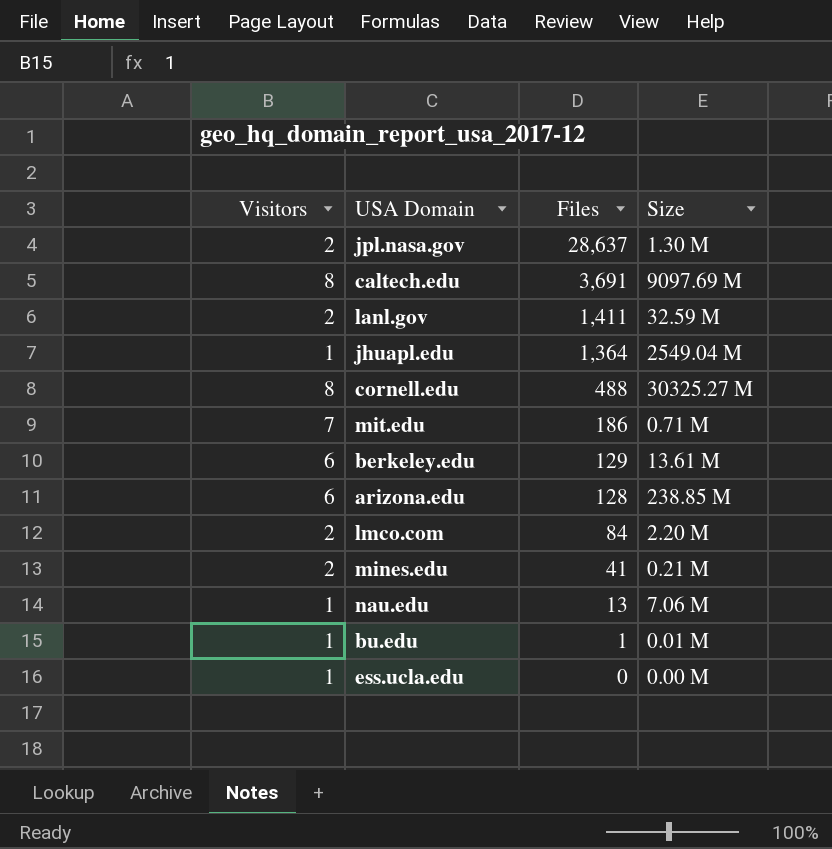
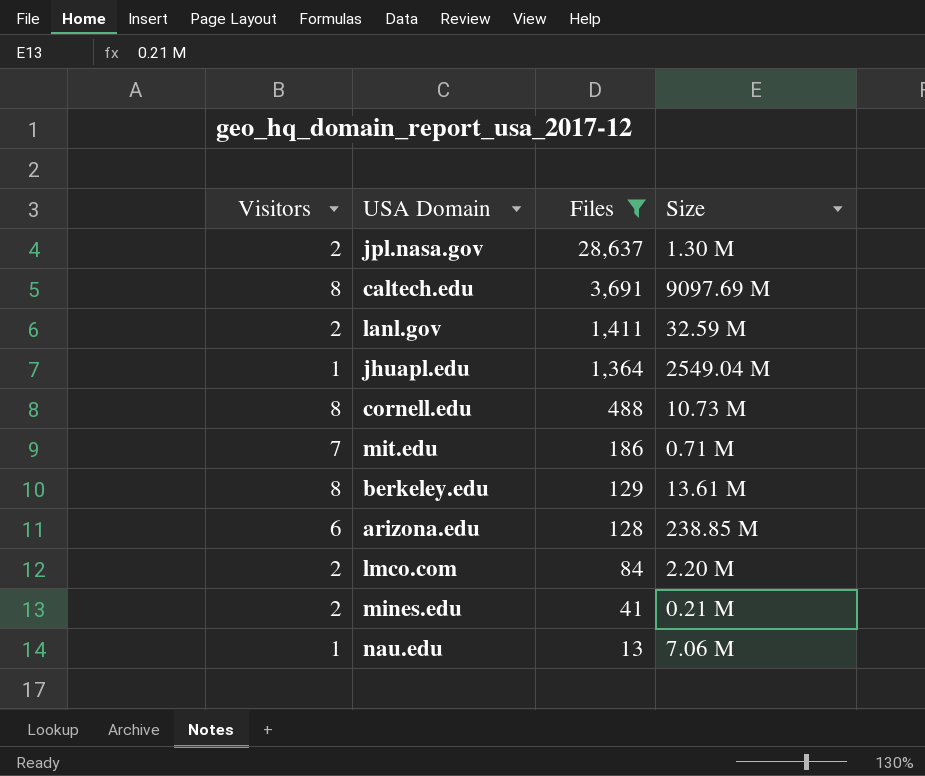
filter: none -> Files >= 13
cornell.edu | Size: 30325.27 M -> 10.73 M
berkeley.edu | Visitors: 6 -> 8

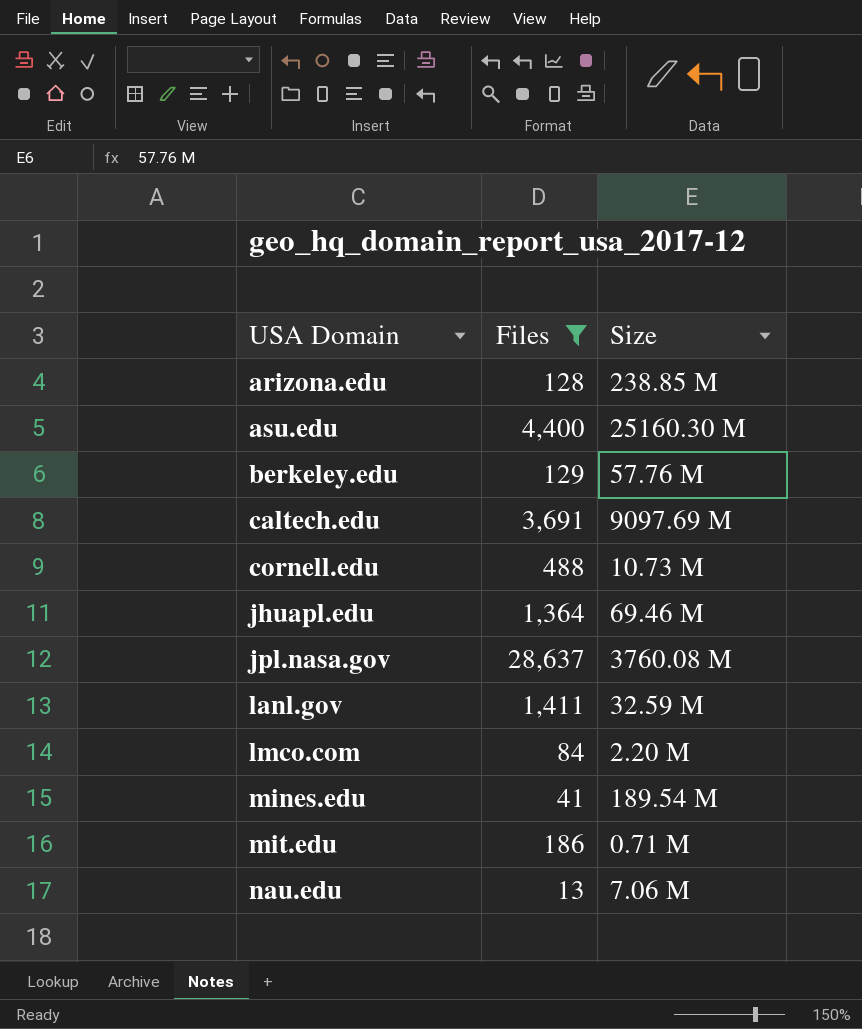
row order: Files descending -> USA Domain ascending
column Visitors | position: 1 -> none
row asu.edu: none -> 4,400 | 25160.30 M
berkeley.edu | Size: 13.61 M -> 57.76 M
jhuapl.edu | Size: 2549.04 M -> 69.46 M
jpl.nasa.gov | Size: 1.30 M -> 3760.08 M
mines.edu | Size: 0.21 M -> 189.54 M

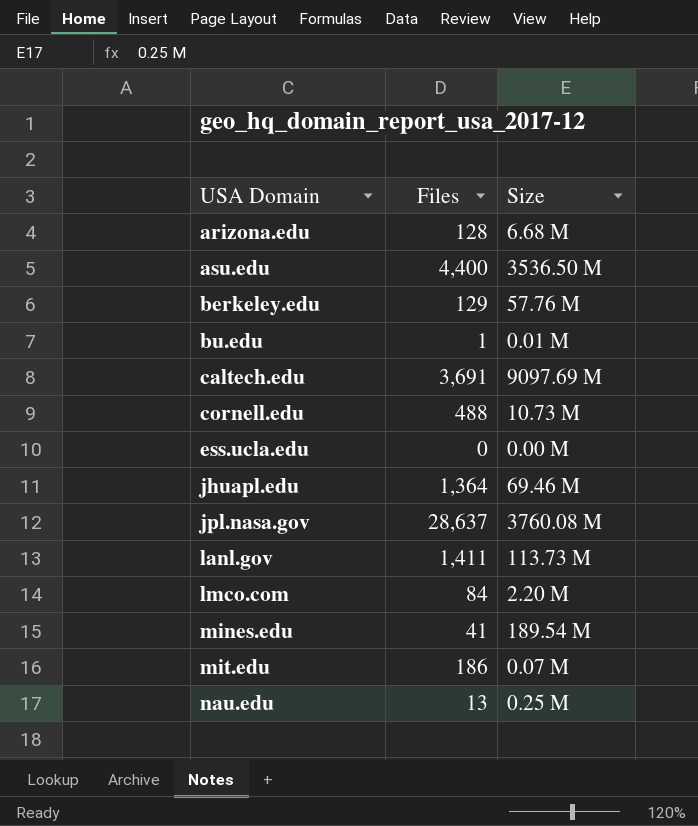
filter: Files >= 13 -> none
arizona.edu | Size: 238.85 M -> 6.68 M
asu.edu | Size: 25160.30 M -> 3536.50 M
lanl.gov | Size: 32.59 M -> 113.73 M
mit.edu | Size: 0.71 M -> 0.07 M
nau.edu | Size: 7.06 M -> 0.25 M

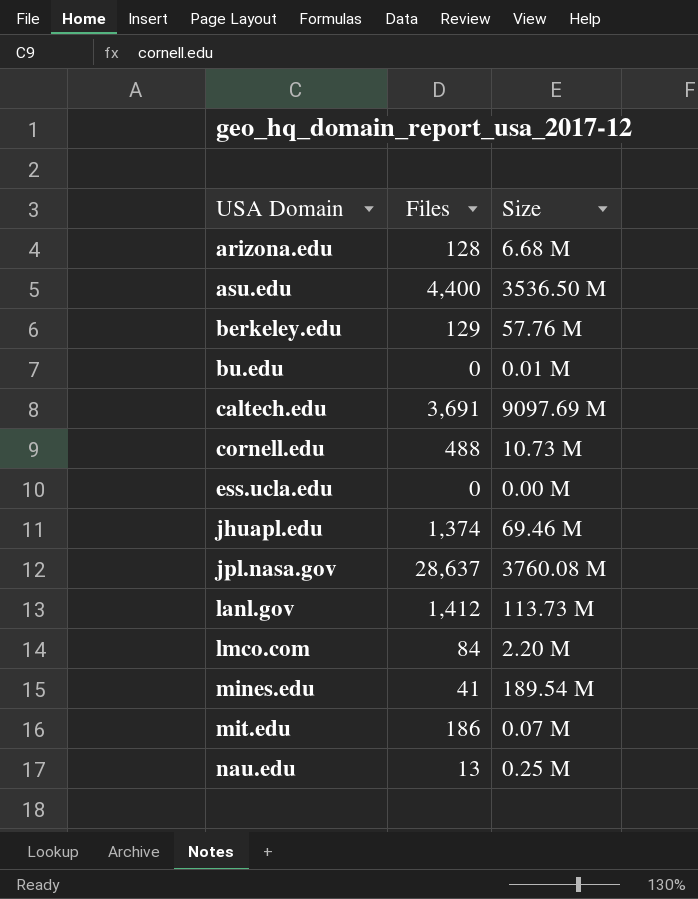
bu.edu | Files: 1 -> 0
jhuapl.edu | Files: 1,364 -> 1,374
lanl.gov | Files: 1,411 -> 1,412

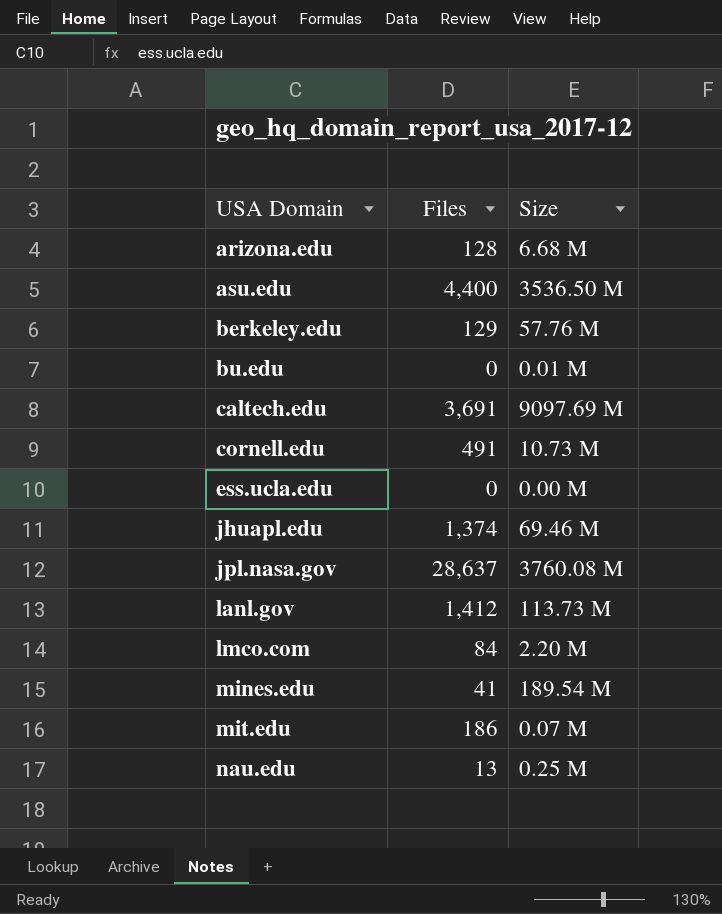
cornell.edu | Files: 488 -> 491

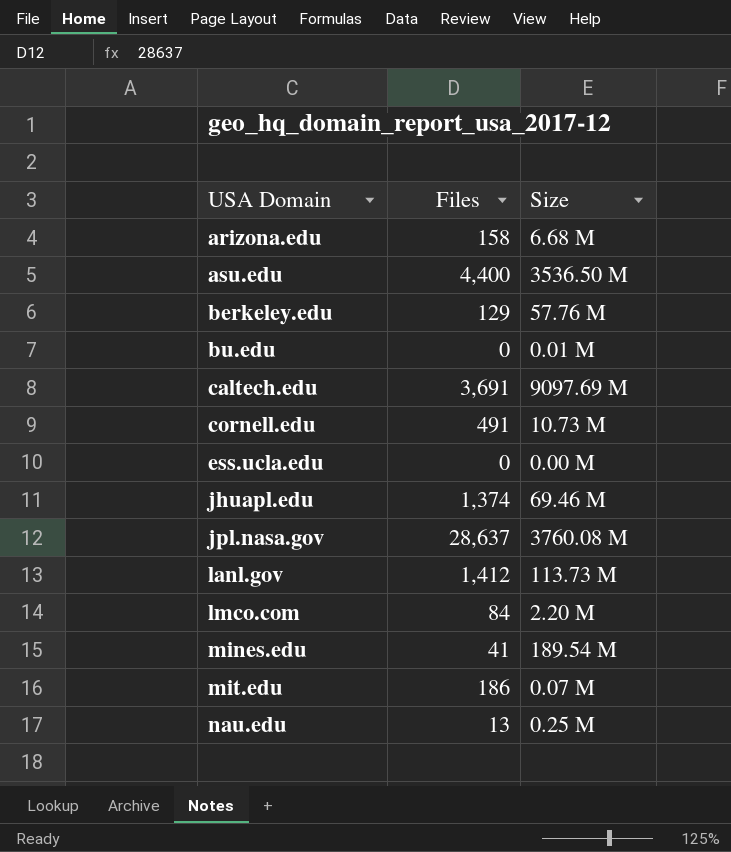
arizona.edu | Files: 128 -> 158

